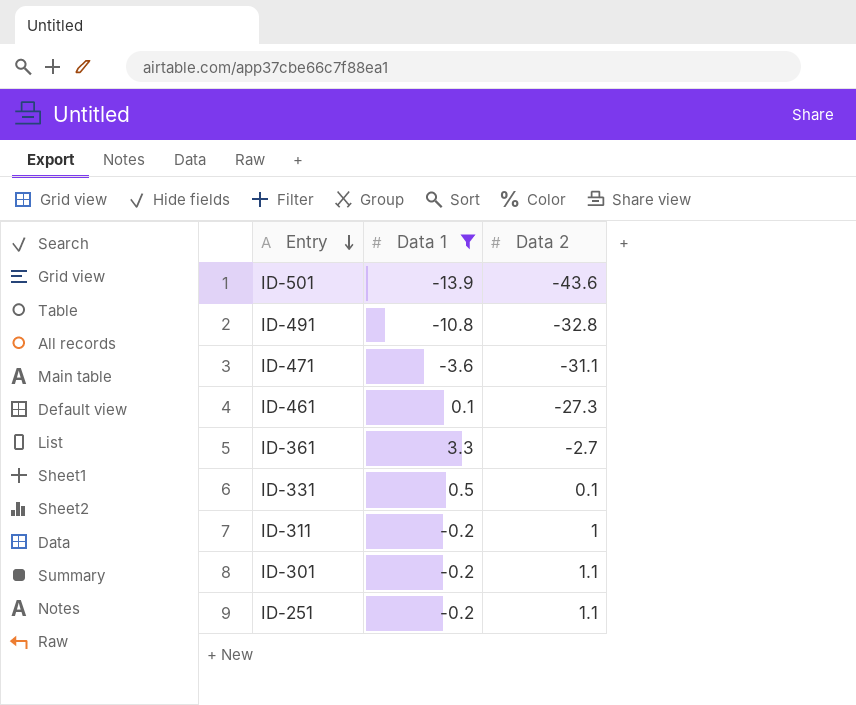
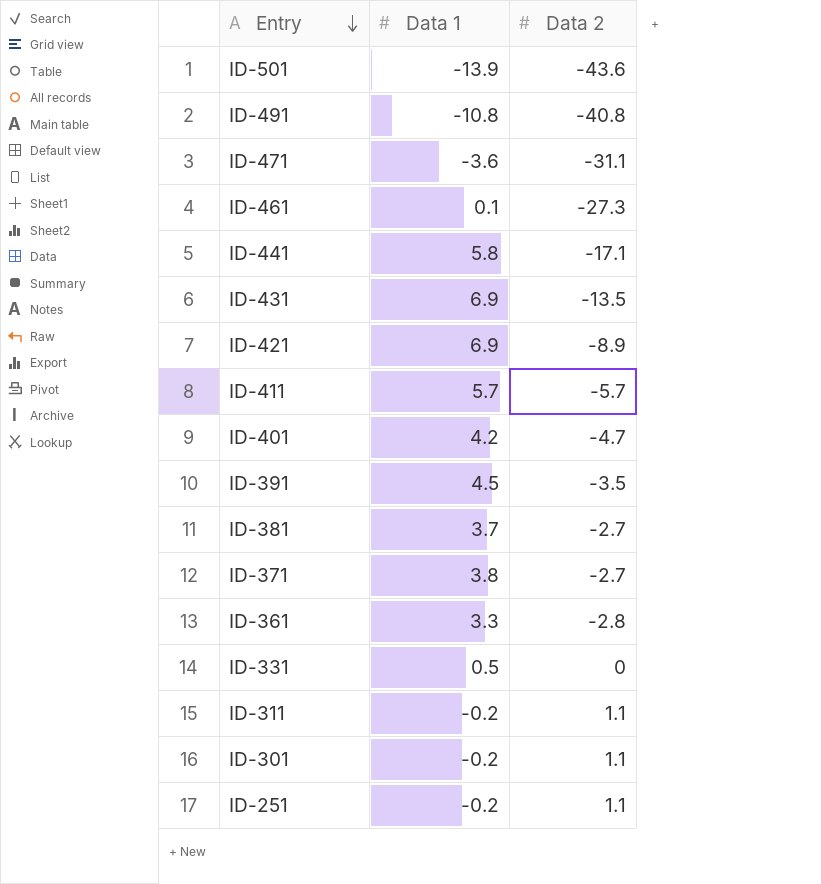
filter: Data 1 <= 3.3 -> none
ID-491 | Data 2: -32.8 -> -40.8
ID-361 | Data 2: -2.7 -> -2.8
ID-331 | Data 2: 0.1 -> 0
ID-311 | Data 2: 1 -> 1.1

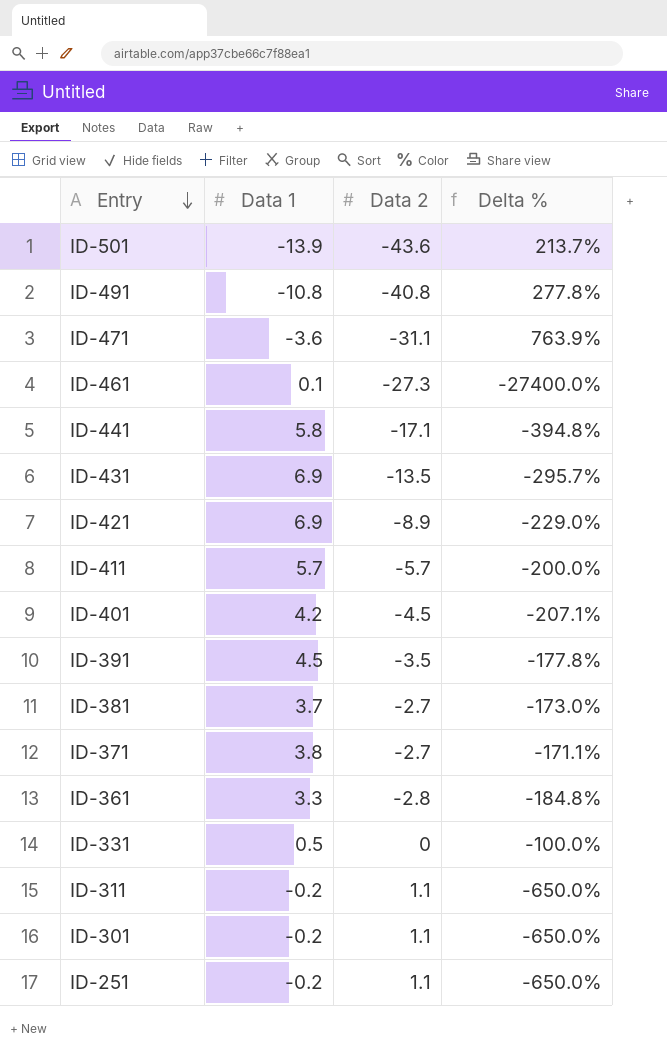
column Delta % | formula: none -> ([Data 2] - [Data 1]) / [Data 1]
ID-401 | Data 2: -4.7 -> -4.5

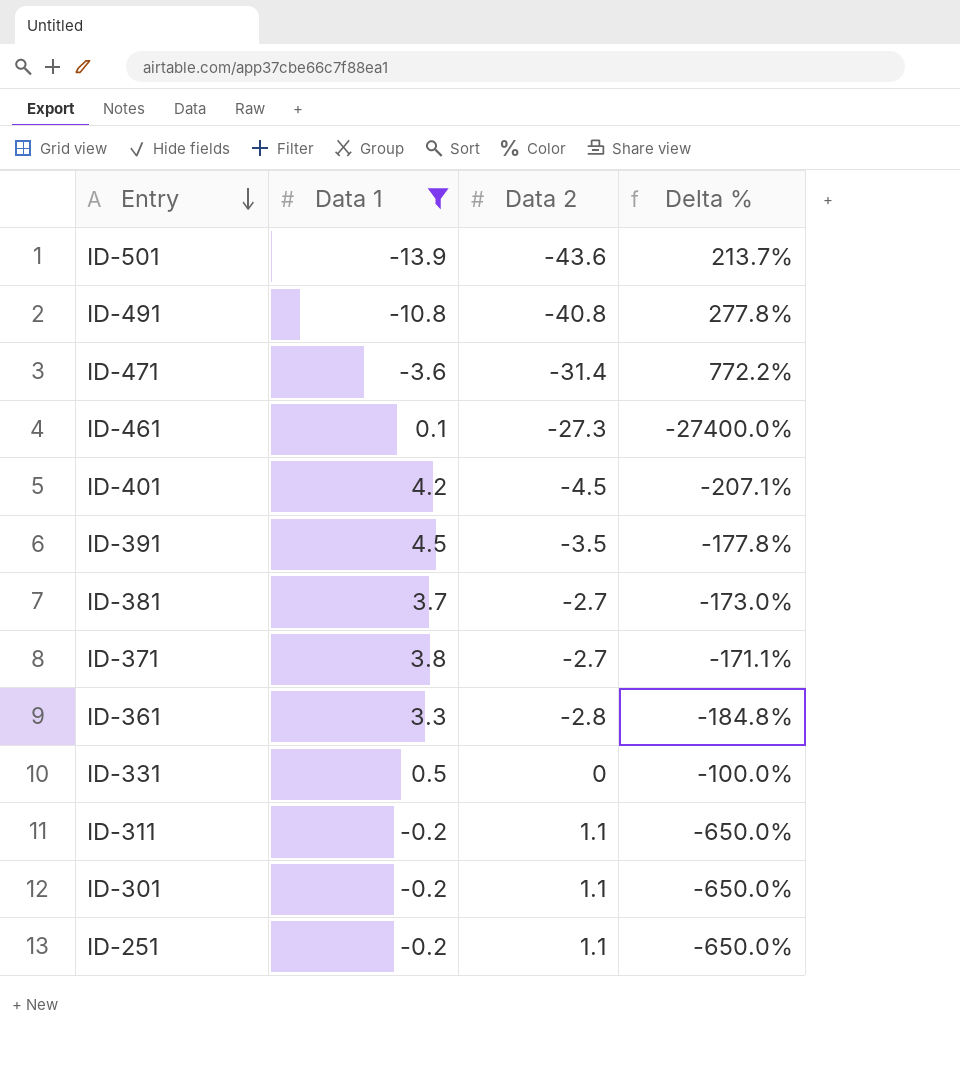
filter: none -> Data 1 <= 4.5
ID-471 | Data 2: -31.1 -> -31.4
ID-471 | Delta %: 763.9% -> 772.2%

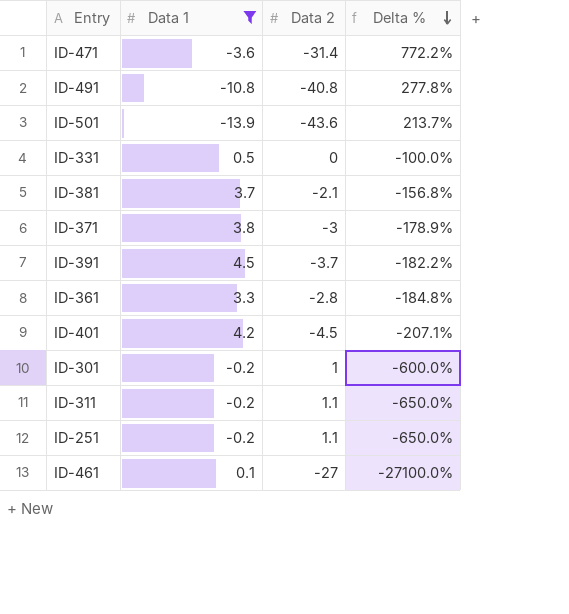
row order: Entry descending -> Delta % descending
ID-381 | Data 2: -2.7 -> -2.1
ID-381 | Delta %: -173.0% -> -156.8%
ID-371 | Data 2: -2.7 -> -3
ID-371 | Delta %: -171.1% -> -178.9%
ID-391 | Data 2: -3.5 -> -3.7
ID-391 | Delta %: -177.8% -> -182.2%
ID-301 | Data 2: 1.1 -> 1
ID-301 | Delta %: -650.0% -> -600.0%
ID-461 | Data 2: -27.3 -> -27
ID-461 | Delta %: -27400.0% -> -27100.0%

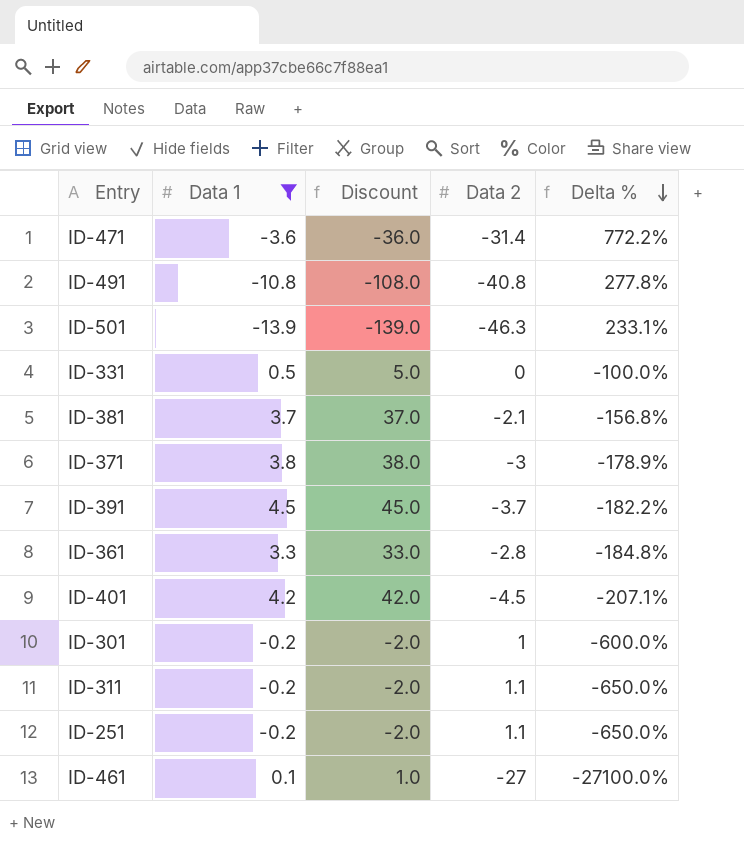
column Discount | formula: none -> [Data 1] * 10
ID-501 | Data 2: -43.6 -> -46.3
ID-501 | Delta %: 213.7% -> 233.1%

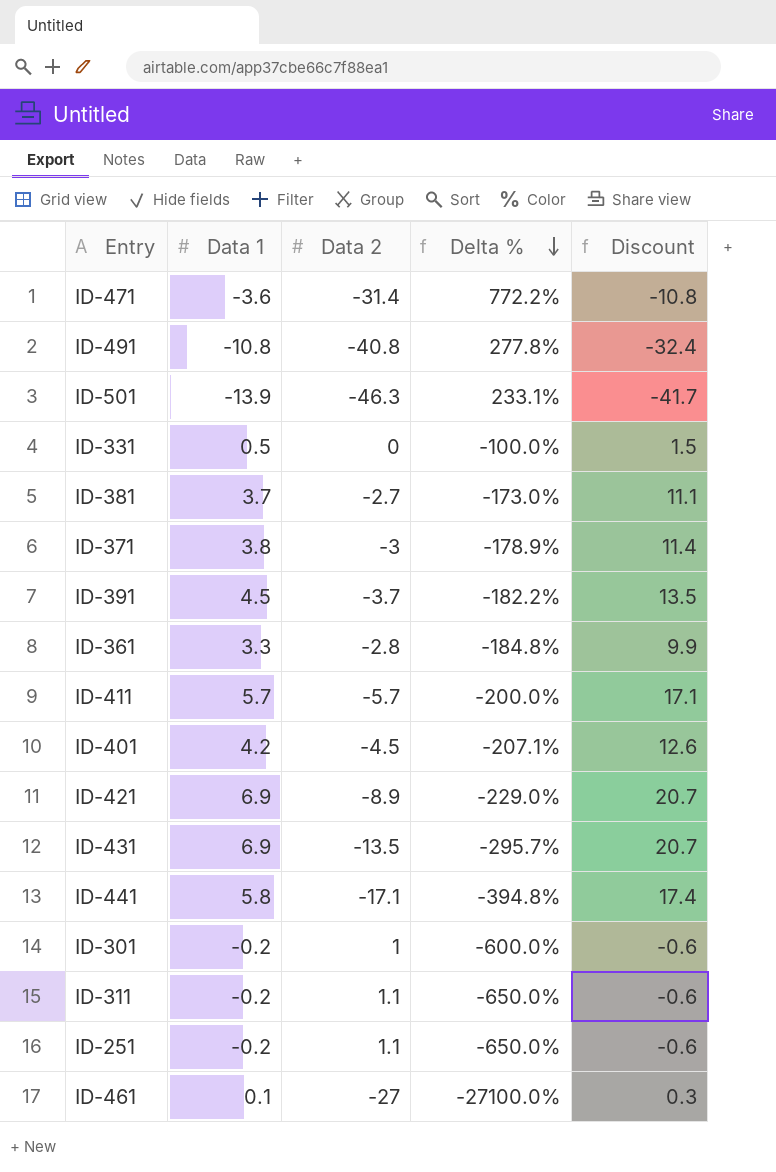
filter: Data 1 <= 4.5 -> none
column Discount | formula: [Data 1] * 10 -> [Data 1] * 3
column Discount | position: 3 -> 5
ID-381 | Data 2: -2.1 -> -2.7
ID-381 | Delta %: -156.8% -> -173.0%

